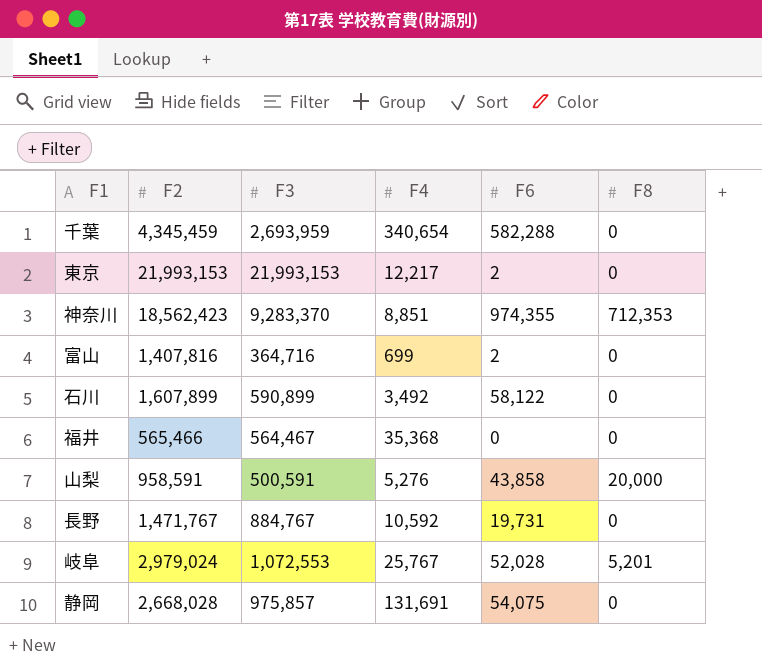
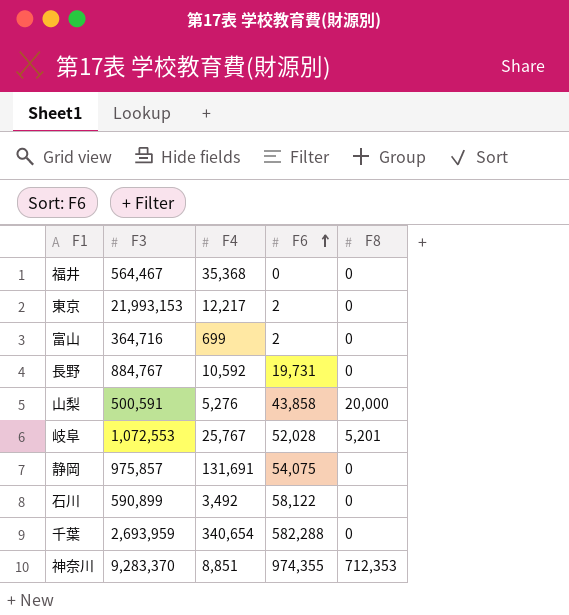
row order: none -> F6 ascending
column F2 | position: 2 -> none

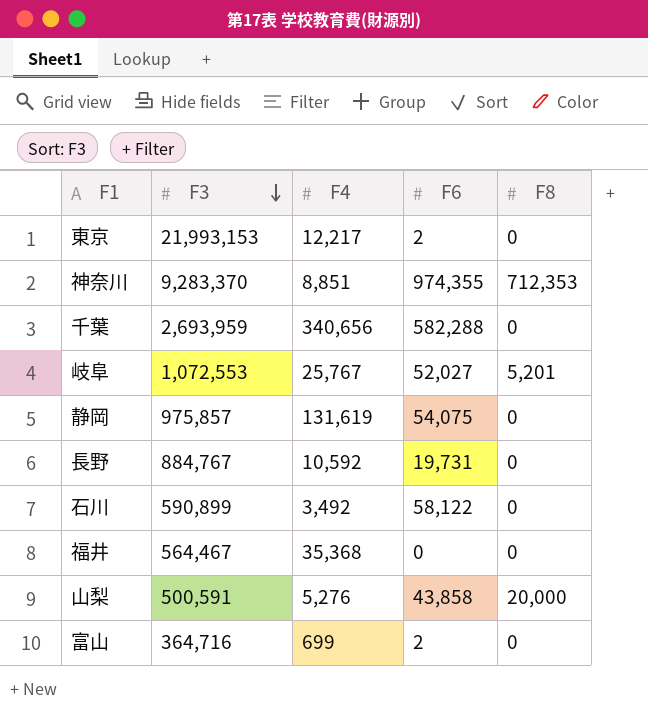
row order: F6 ascending -> F3 descending
千葉 | F4: 340,654 -> 340,656
岐阜 | F6: 52,028 -> 52,027
静岡 | F4: 131,691 -> 131,619

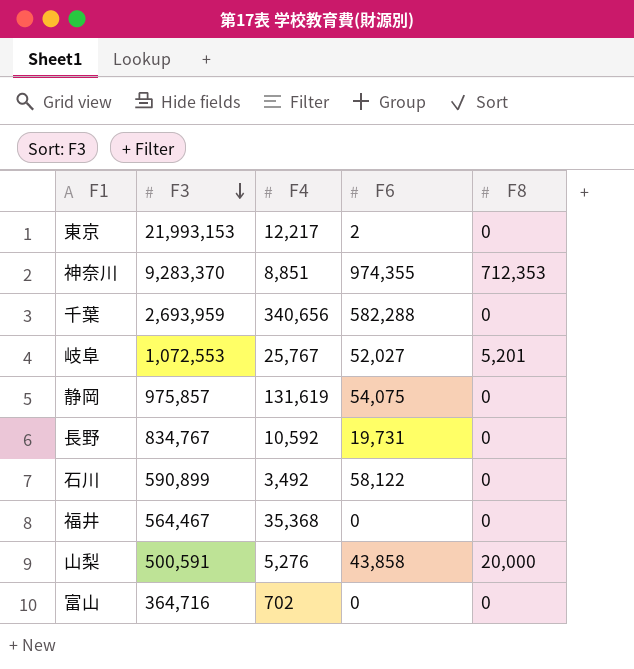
長野 | F3: 884,767 -> 834,767
富山 | F4: 699 -> 702
富山 | F6: 2 -> 0

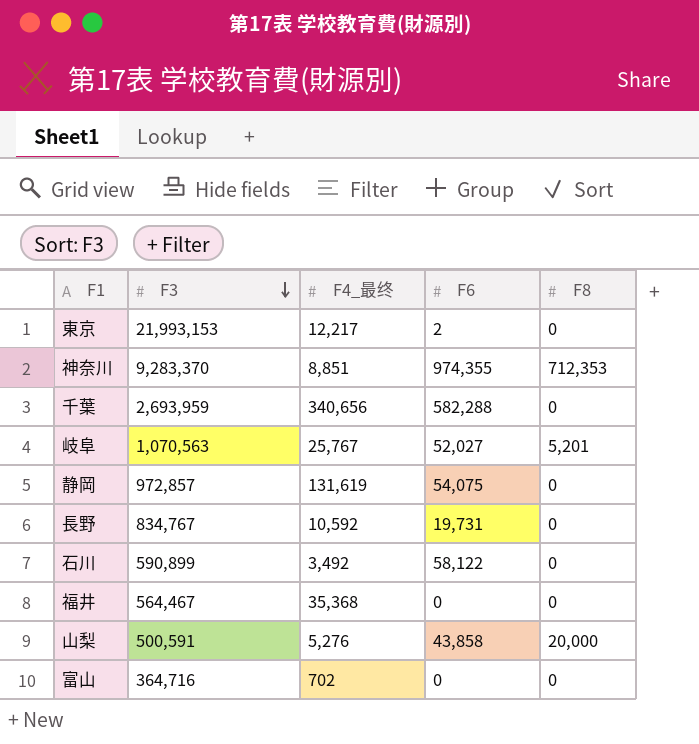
column name: F4 -> F4_最终
岐阜 | F3: 1,072,553 -> 1,070,563
静岡 | F3: 975,857 -> 972,857

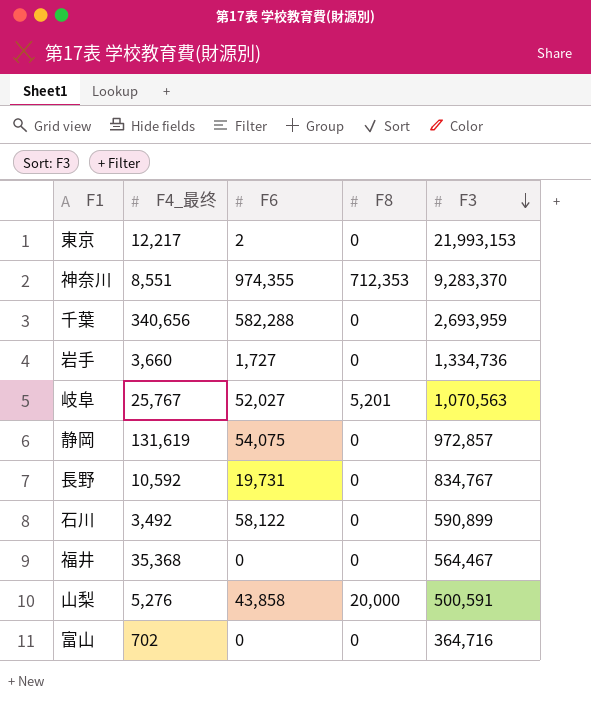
column F3 | position: 2 -> 5
神奈川 | F4_最终: 8,851 -> 8,551
row 岩手: none -> 3,660 | 1,727 | 0 | 1,334,736

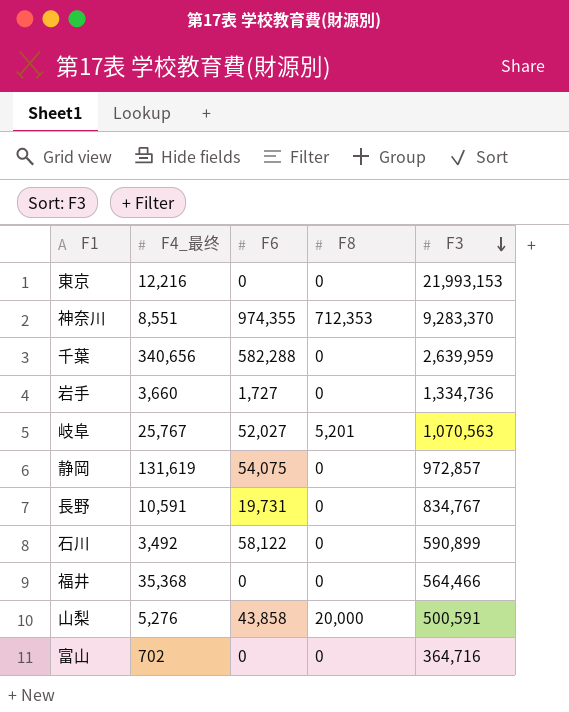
東京 | F4_最终: 12,217 -> 12,216
東京 | F6: 2 -> 0
千葉 | F3: 2,693,959 -> 2,639,959
長野 | F4_最终: 10,592 -> 10,591
福井 | F3: 564,467 -> 564,466

